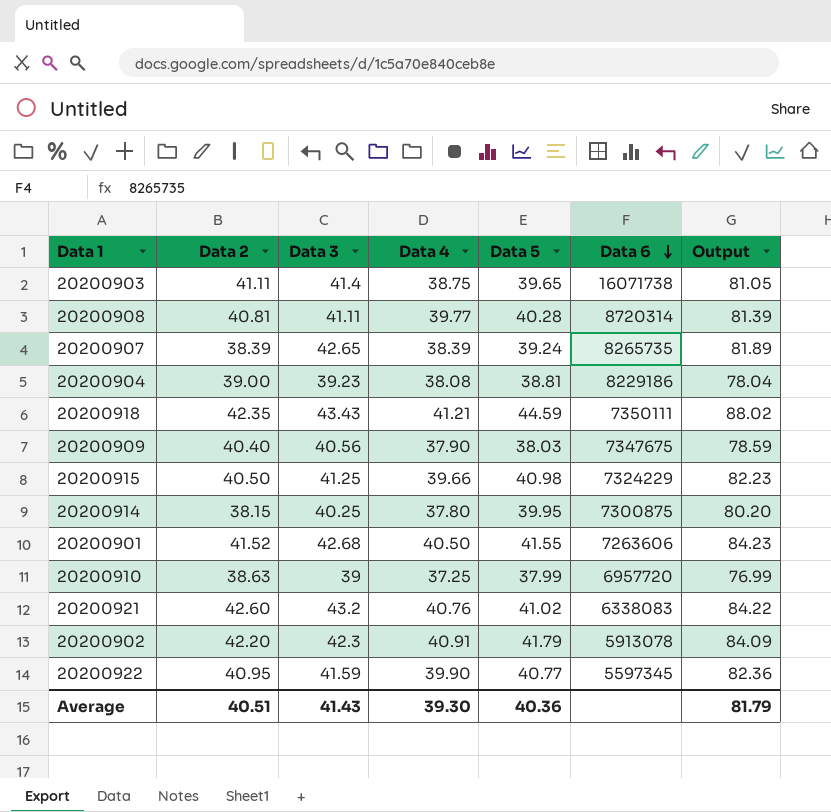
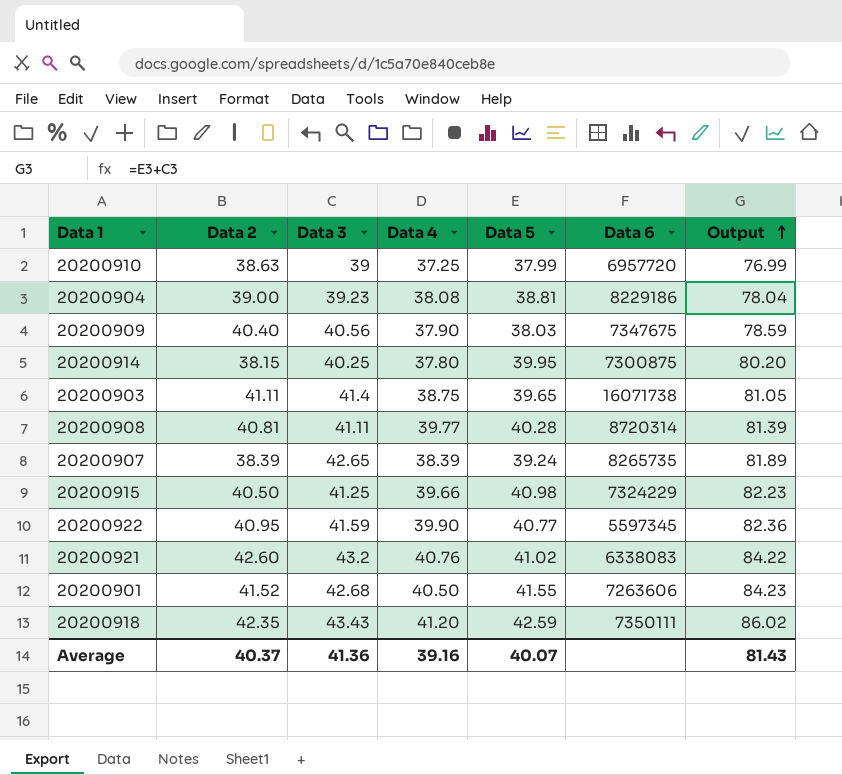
row order: Data 6 descending -> Output ascending
row 20200902: 42.20 | 42.3 | 40.91 | 41.79 | 5913078 | 84.09 -> none
20200918 | Data 4: 41.21 -> 41.20
20200918 | Data 5: 44.59 -> 42.59
20200918 | Output: 88.02 -> 86.02
Average | Data 2: 40.51 -> 40.37
Average | Data 3: 41.43 -> 41.36
Average | Data 4: 39.30 -> 39.16
Average | Data 5: 40.36 -> 40.07
Average | Output: 81.79 -> 81.43

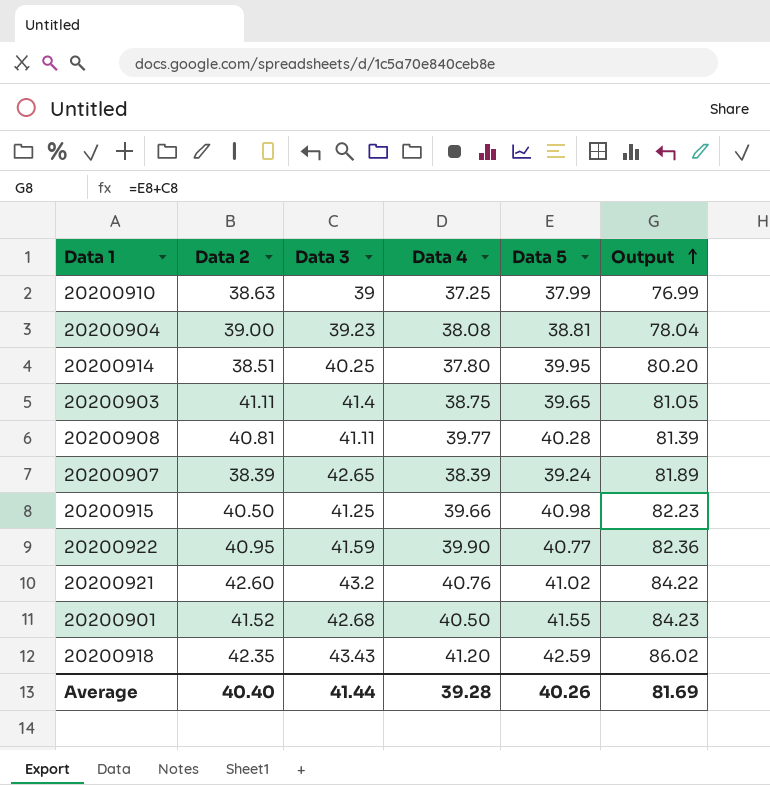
column Data 6 | position: 6 -> none
row 20200909: 40.40 | 40.56 | 37.90 | 38.03 | 7347675 | 78.59 -> none
20200914 | Data 2: 38.15 -> 38.51
Average | Data 2: 40.37 -> 40.40
Average | Data 3: 41.36 -> 41.44
Average | Data 4: 39.16 -> 39.28
Average | Data 5: 40.07 -> 40.26
Average | Output: 81.43 -> 81.69

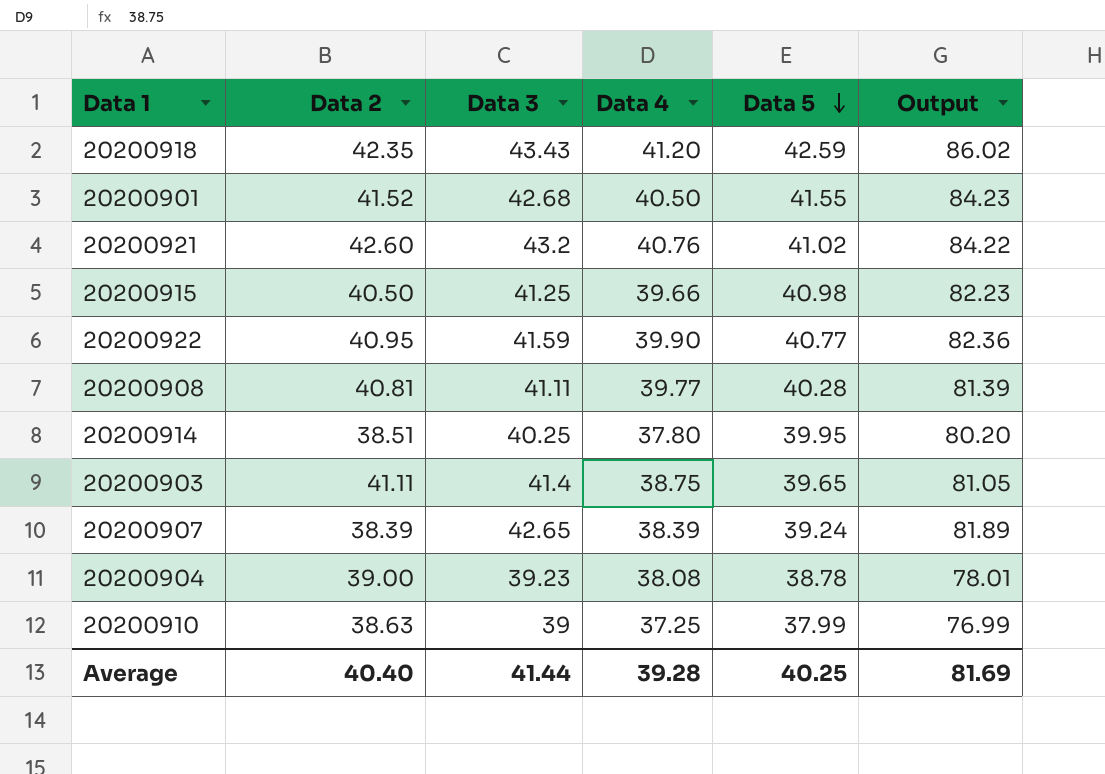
row order: Output ascending -> Data 5 descending
20200904 | Data 5: 38.81 -> 38.78
20200904 | Output: 78.04 -> 78.01
Average | Data 5: 40.26 -> 40.25

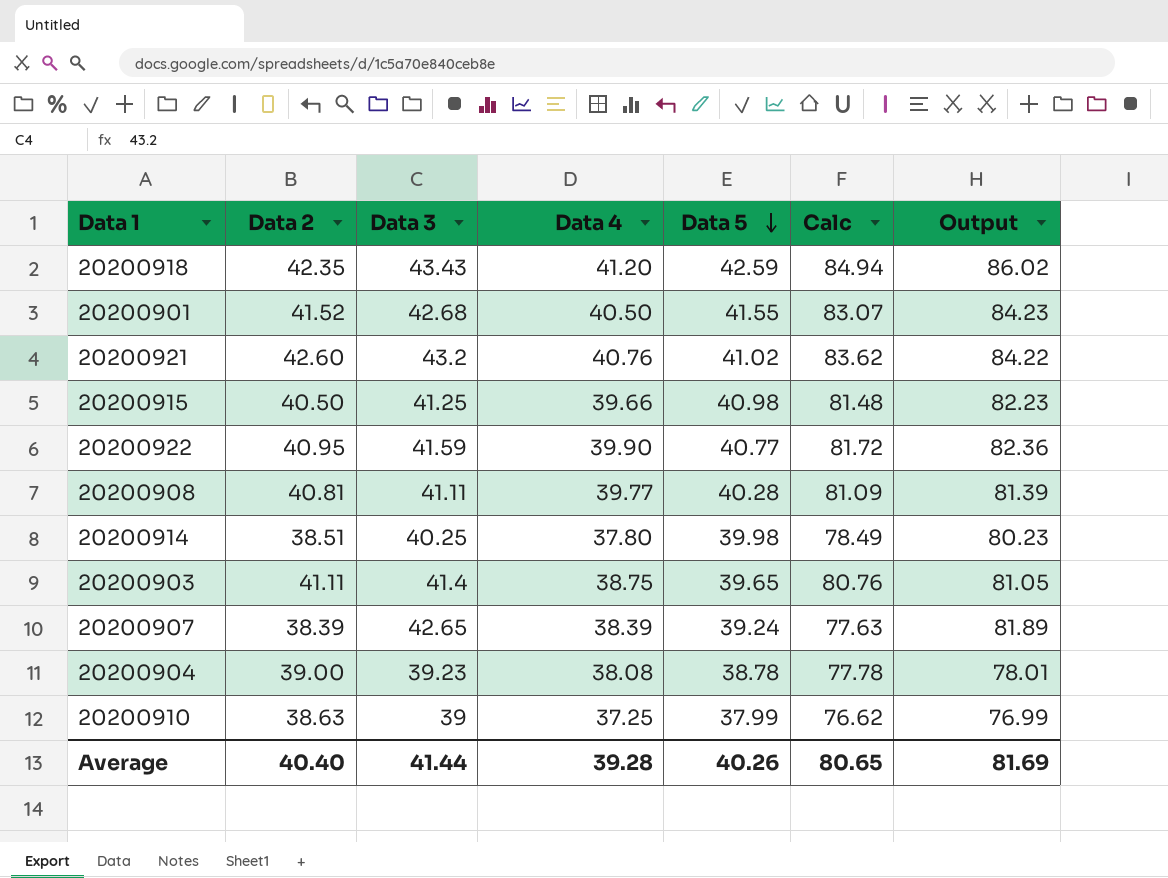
column Calc | formula: none -> [Data 2] + [Data 5]
20200914 | Data 5: 39.95 -> 39.98
20200914 | Output: 80.20 -> 80.23
Average | Data 5: 40.25 -> 40.26

